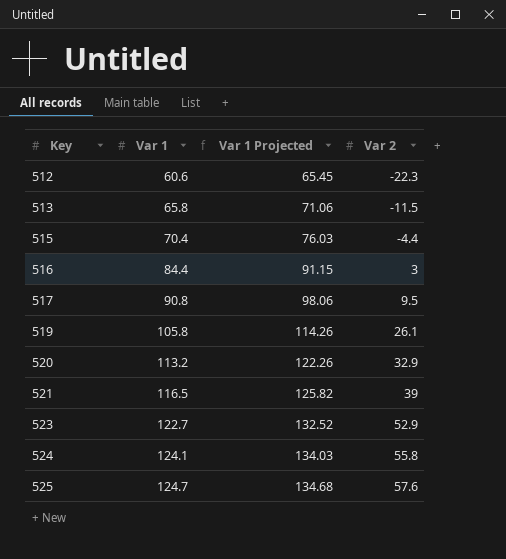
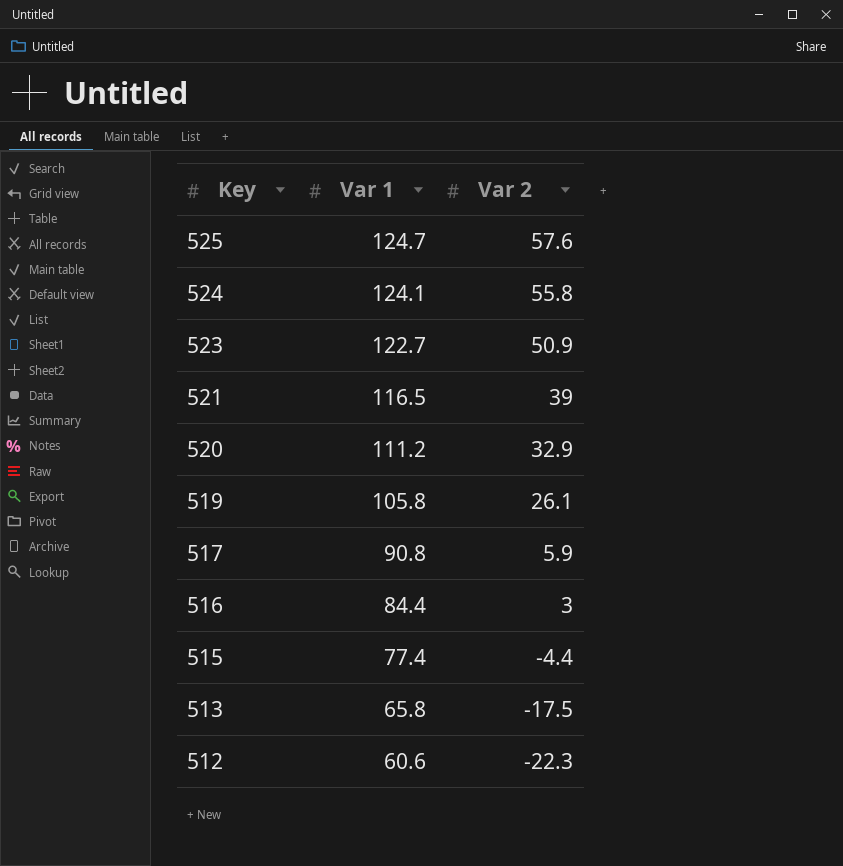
row order: Key ascending -> Key descending
column Var 1 Projected | formula: [Var 1] * 1.08 -> none
523 | Var 2: 52.9 -> 50.9
520 | Var 1: 113.2 -> 111.2
517 | Var 2: 9.5 -> 5.9
515 | Var 1: 70.4 -> 77.4
513 | Var 2: -11.5 -> -17.5

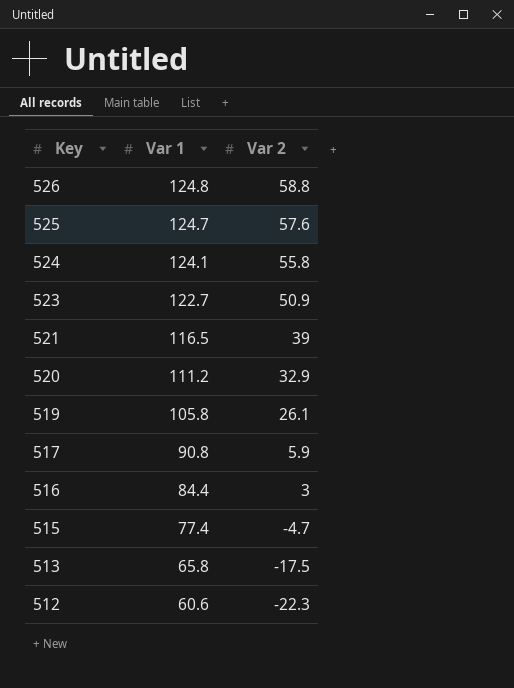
row 526: none -> 124.8 | 58.8
515 | Var 2: -4.4 -> -4.7

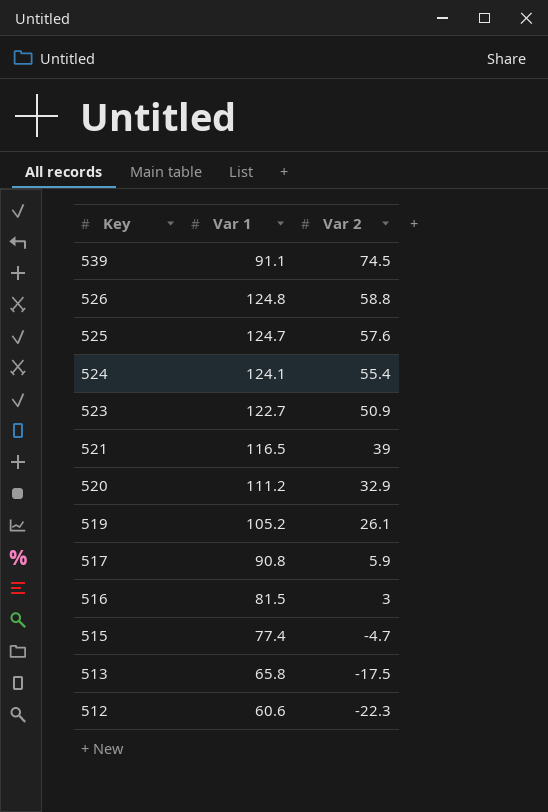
row 539: none -> 91.1 | 74.5
524 | Var 2: 55.8 -> 55.4
519 | Var 1: 105.8 -> 105.2
516 | Var 1: 84.4 -> 81.5

